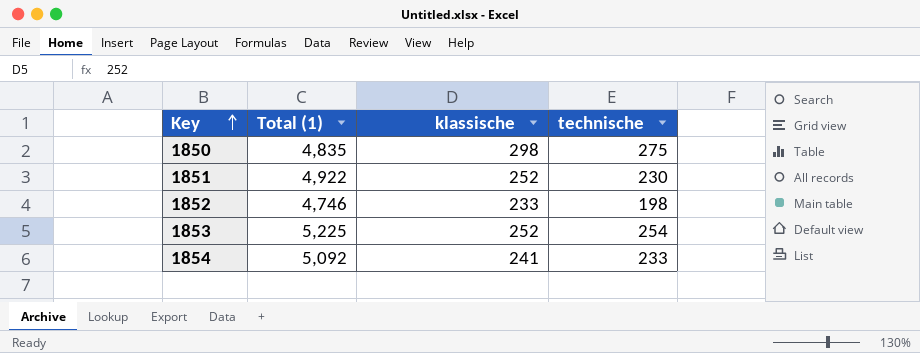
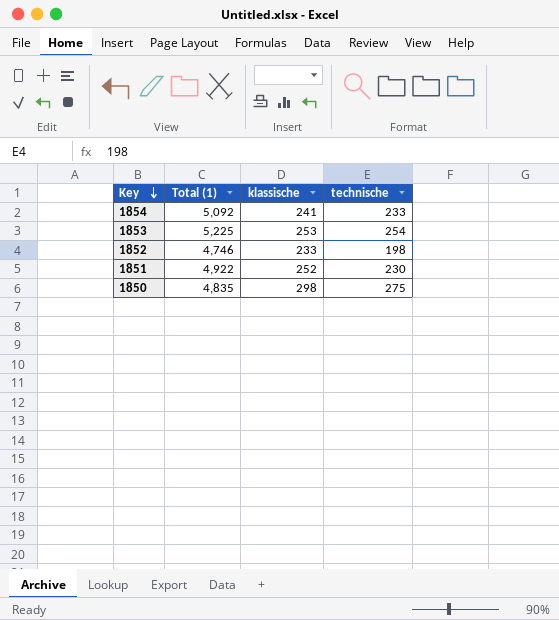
row order: Key ascending -> Key descending
1853 | klassische: 252 -> 253

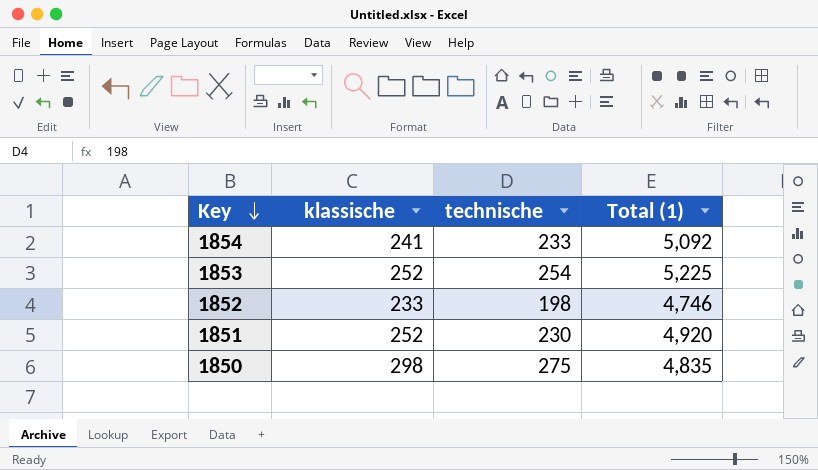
column Total (1) | position: 2 -> 4
1853 | klassische: 253 -> 252
1851 | Total (1): 4,922 -> 4,920

